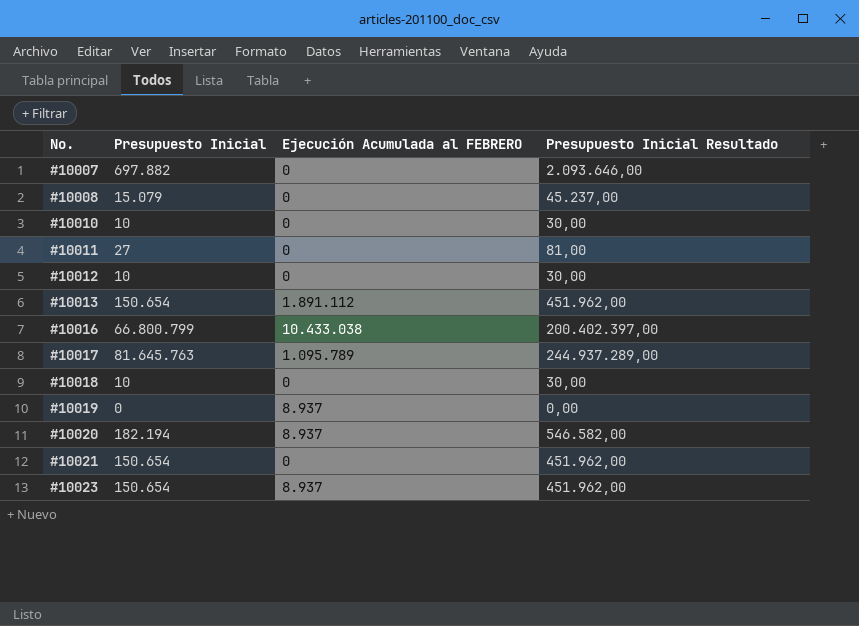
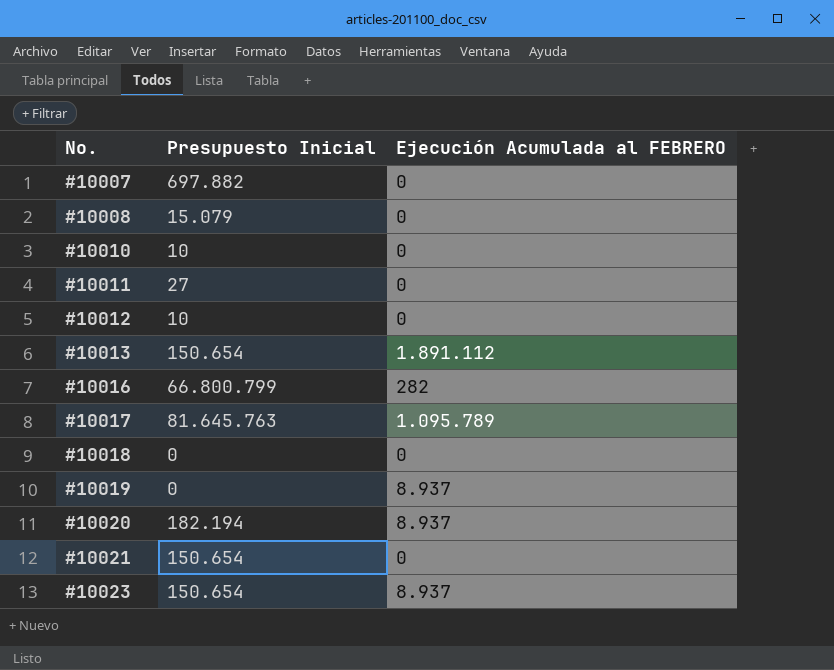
column Presupuesto Inicial Resultado | formula: [Presupuesto Inicial] * 3 -> none
#10016 | Ejecución Acumulada al FEBRERO: 10.433.038 -> 282
#10018 | Presupuesto Inicial: 10 -> 0

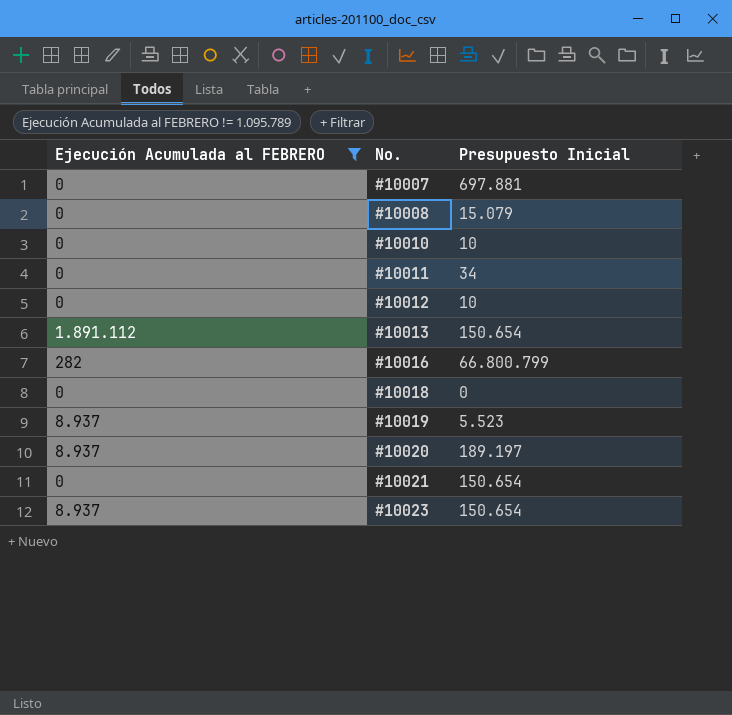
filter: none -> Ejecución Acumulada al FEBRERO != 1.095.789
column Ejecución Acumulada al FEBRERO | position: 3 -> 1
#10007 | Presupuesto Inicial: 697.882 -> 697.881
#10011 | Presupuesto Inicial: 27 -> 34
#10019 | Presupuesto Inicial: 0 -> 5.523
#10020 | Presupuesto Inicial: 182.194 -> 189.197

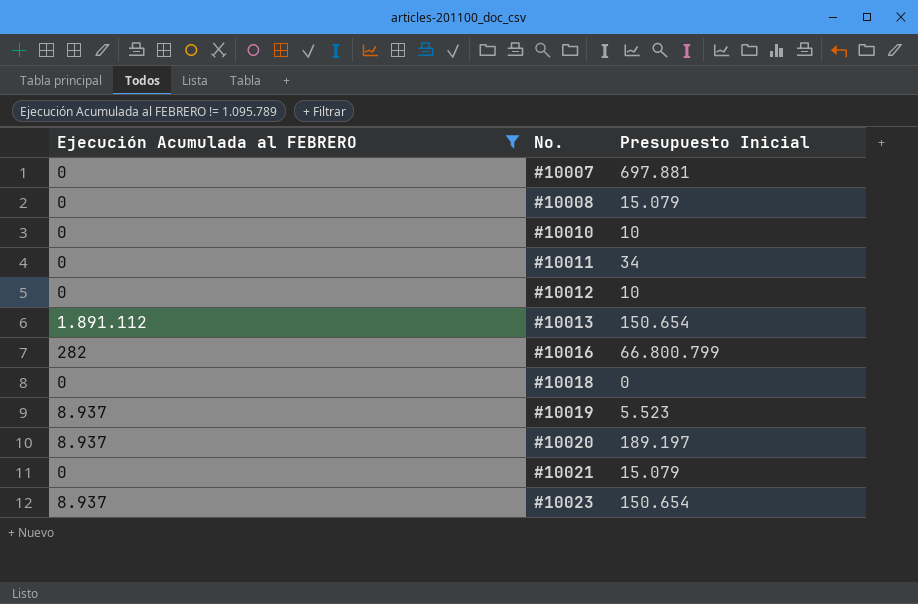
#10021 | Presupuesto Inicial: 150.654 -> 15.079

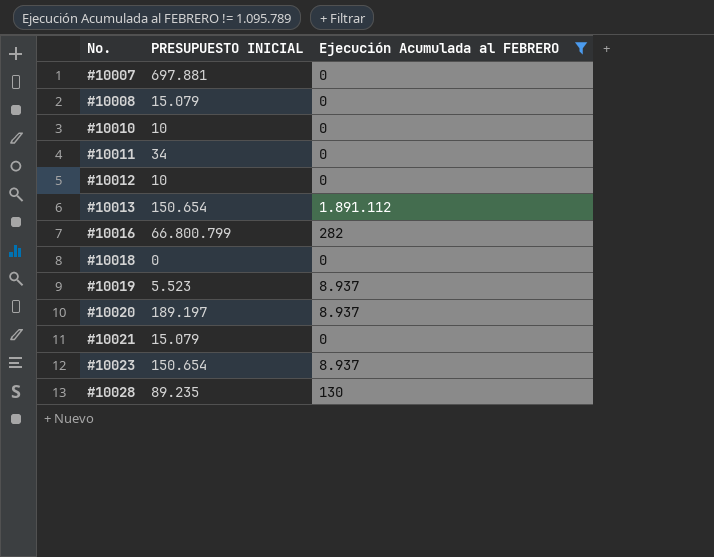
column name: Presupuesto Inicial -> PRESUPUESTO INICIAL
column Ejecución Acumulada al FEBRERO | position: 1 -> 3
row #10028: none -> 89.235 | 130

